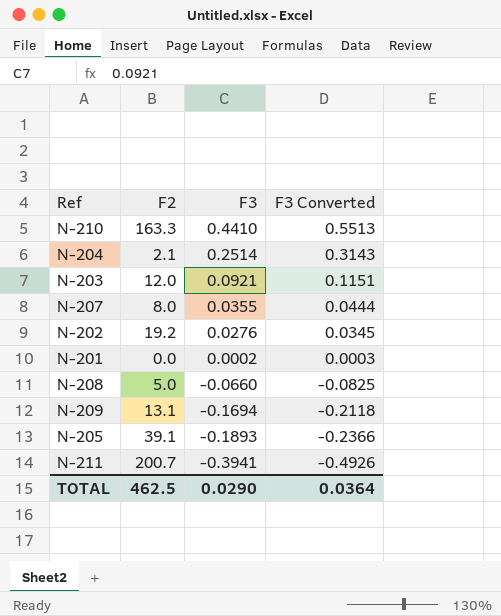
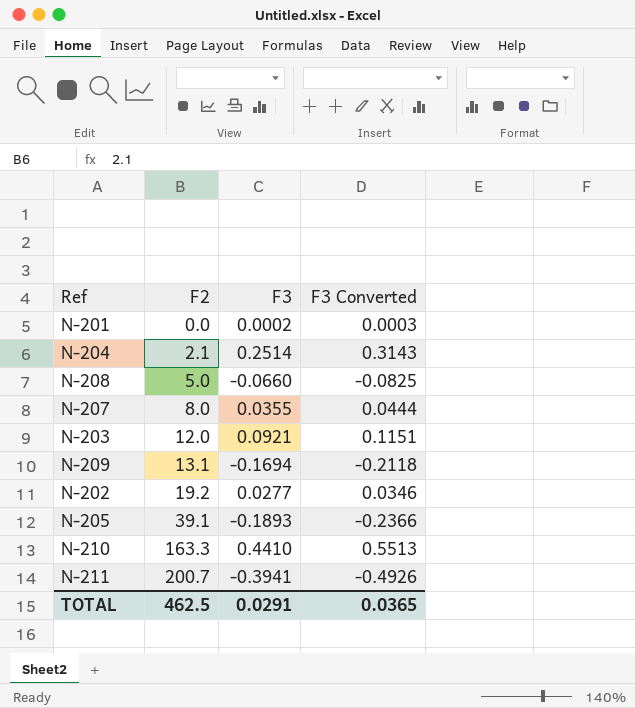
row order: F3 descending -> F2 ascending
N-202 | F3: 0.0276 -> 0.0277
N-202 | F3 Converted: 0.0345 -> 0.0346
TOTAL | F3: 0.0290 -> 0.0291
TOTAL | F3 Converted: 0.0364 -> 0.0365

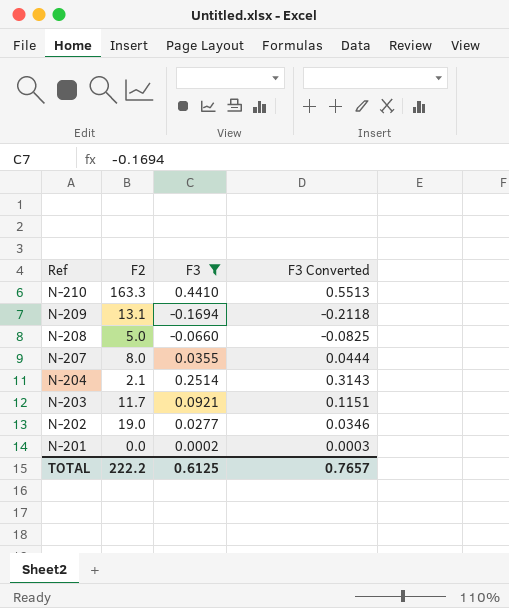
filter: none -> F3 >= -0.1694
row order: F2 ascending -> Ref descending
N-203 | F2: 12.0 -> 11.7
N-202 | F2: 19.2 -> 19.0
TOTAL | F2: 462.5 -> 222.2
TOTAL | F3: 0.0291 -> 0.6125
TOTAL | F3 Converted: 0.0365 -> 0.7657

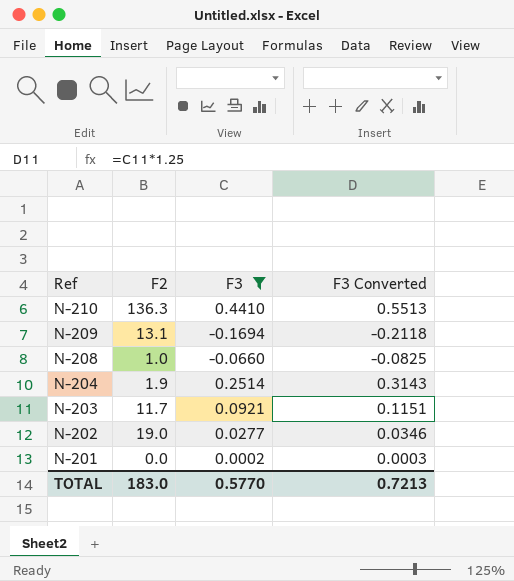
row N-207: 8.0 | 0.0355 | 0.0444 -> none
N-210 | F2: 163.3 -> 136.3
N-208 | F2: 5.0 -> 1.0
N-204 | F2: 2.1 -> 1.9
TOTAL | F2: 222.2 -> 183.0
TOTAL | F3: 0.6125 -> 0.5770
TOTAL | F3 Converted: 0.7657 -> 0.7213

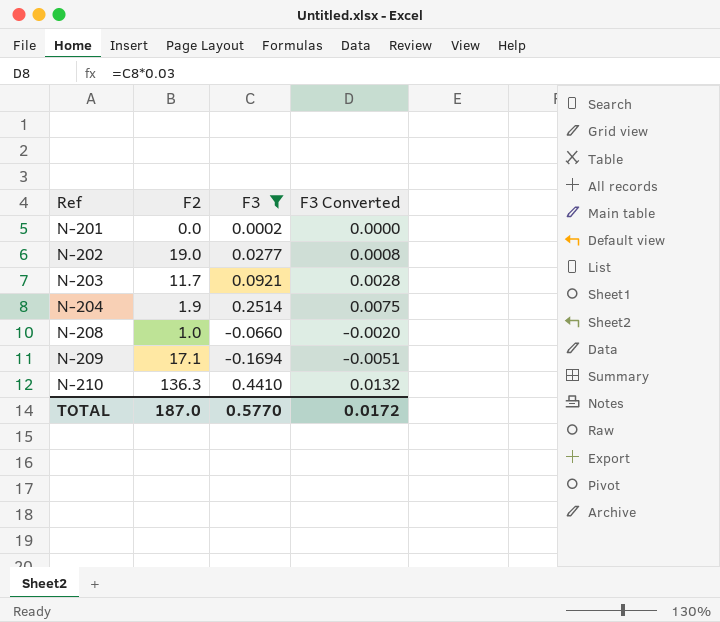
row order: Ref descending -> Ref ascending
column F3 Converted | formula: [F3] * 1.25 -> [F3] * 0.03
N-209 | F2: 13.1 -> 17.1
TOTAL | F2: 183.0 -> 187.0
TOTAL | F3 Converted: 0.7213 -> 0.0172

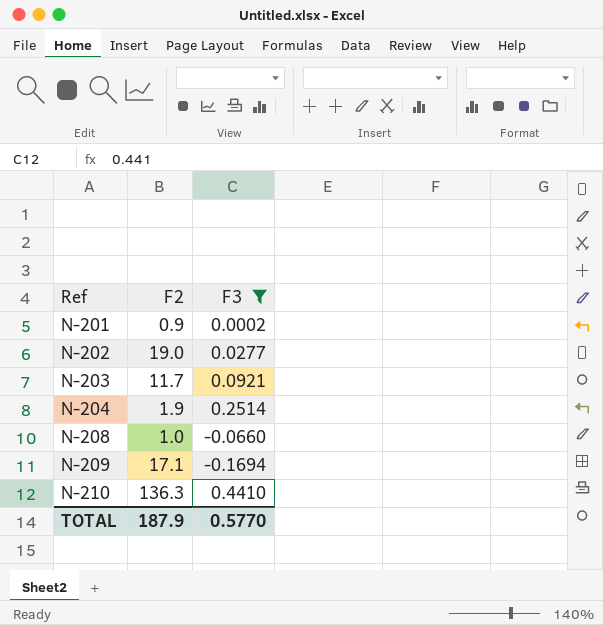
column F3 Converted | formula: [F3] * 0.03 -> none
N-201 | F2: 0.0 -> 0.9
TOTAL | F2: 187.0 -> 187.9

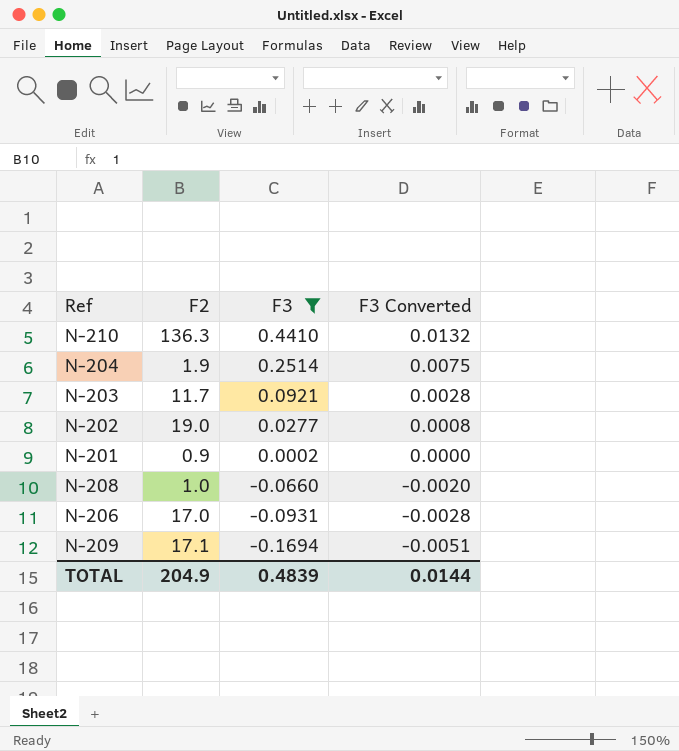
row order: Ref ascending -> F3 descending
column F3 Converted | formula: none -> [F3] * 0.03
row N-206: none -> 17.0 | -0.0931 | -0.0028
TOTAL | F2: 187.9 -> 204.9
TOTAL | F3: 0.5770 -> 0.4839

